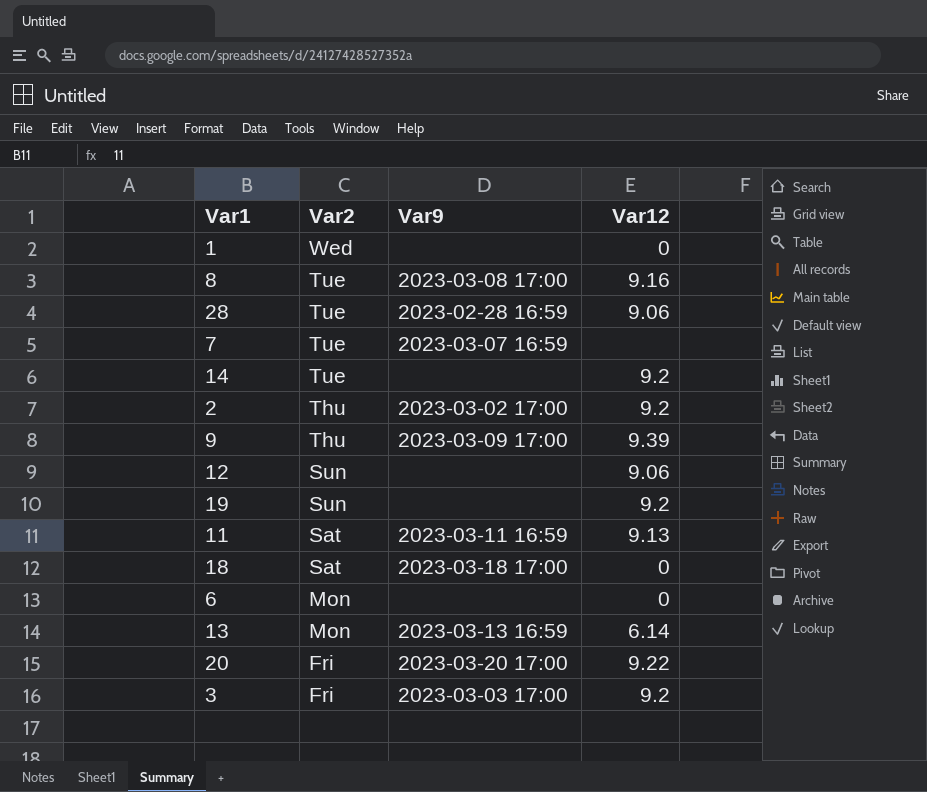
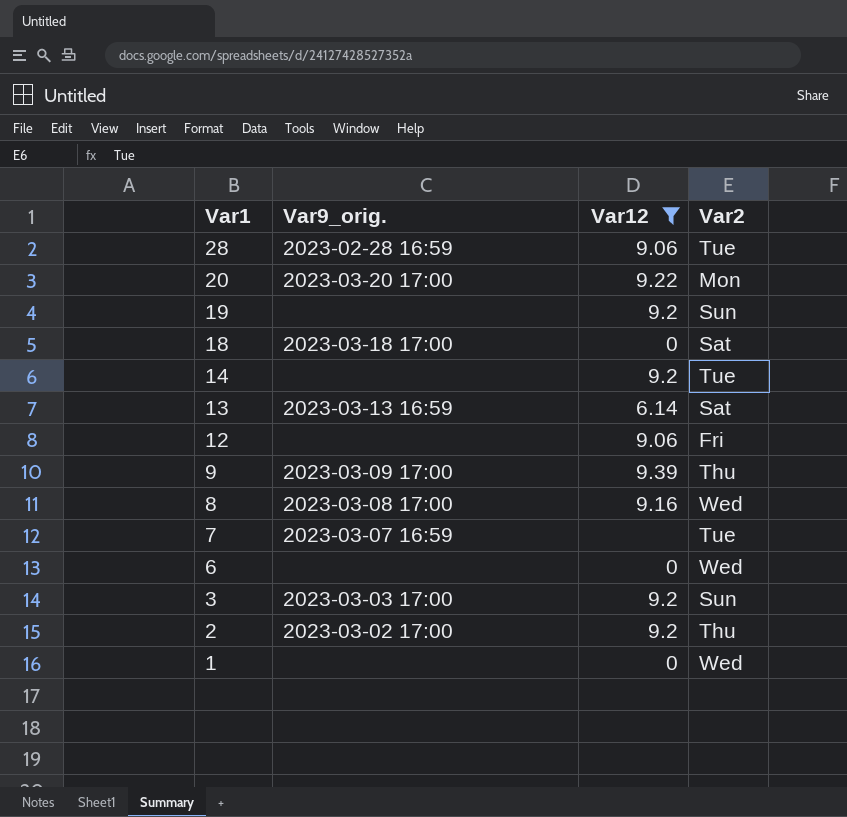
filter: none -> Var12 != 9.13
row order: Var2 descending -> Var1 descending
column name: Var9 -> Var9_orig.
column Var2 | position: 2 -> 4
20 | Var2: Fri -> Mon
13 | Var2: Mon -> Sat
12 | Var2: Sun -> Fri
8 | Var2: Tue -> Wed
6 | Var2: Mon -> Wed
3 | Var2: Fri -> Sun

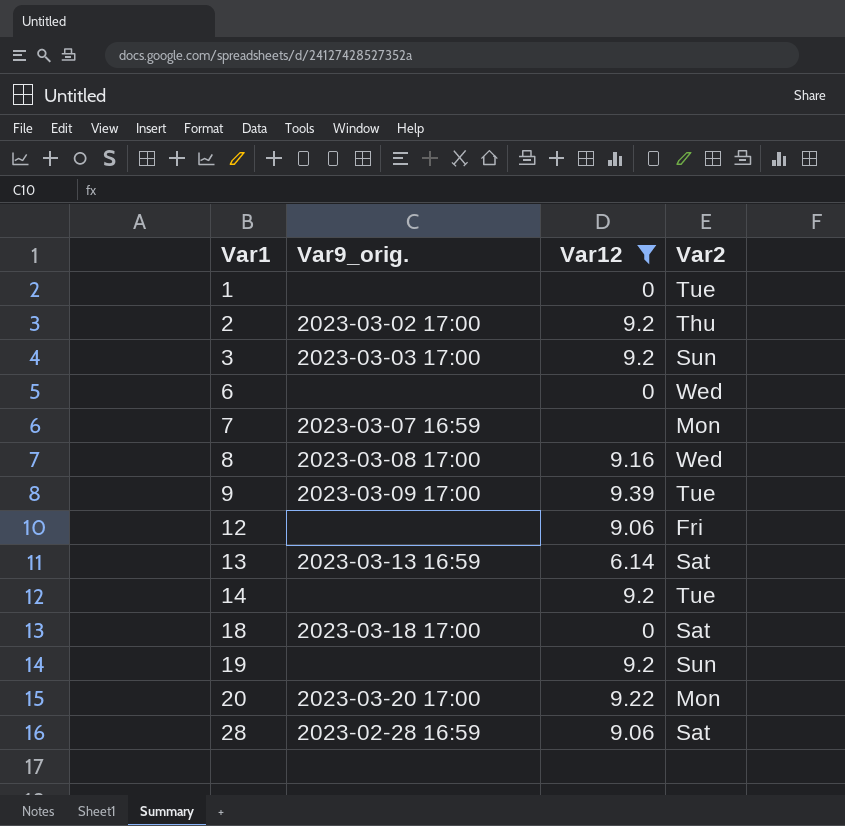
row order: Var1 descending -> Var1 ascending
1 | Var2: Wed -> Tue
7 | Var2: Tue -> Mon
9 | Var2: Thu -> Tue
28 | Var2: Tue -> Sat

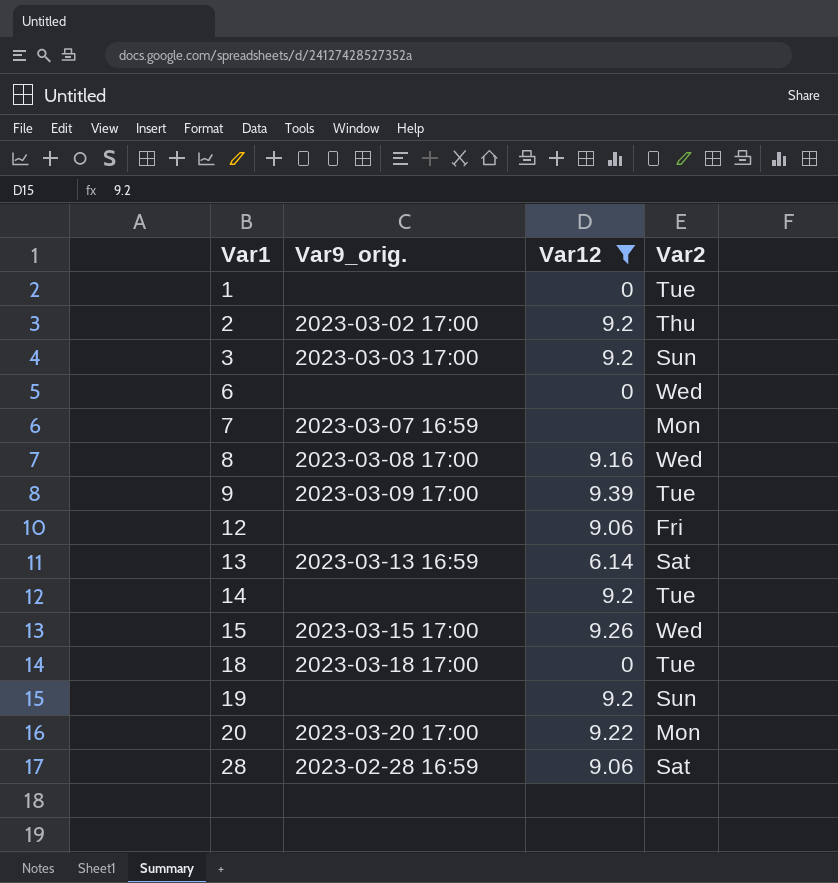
row 15: none -> 2023-03-15 17:00 | 9.26 | Wed
18 | Var2: Sat -> Tue

